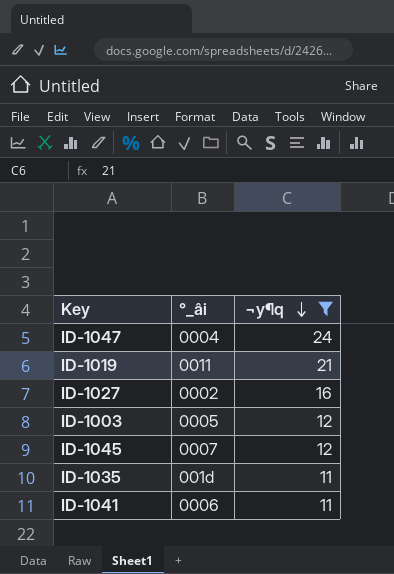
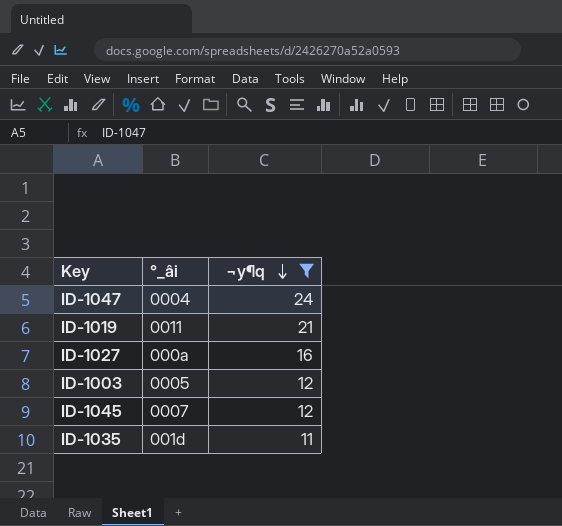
row ID-1041: 0006 | 11 -> none
ID-1027 | °_âi: 0002 -> 000a

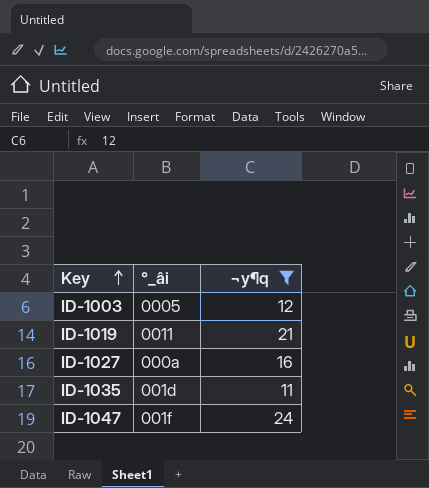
row order: ¬y¶q descending -> Key ascending
row ID-1045: 0007 | 12 -> none
ID-1047 | °_âi: 0004 -> 001f

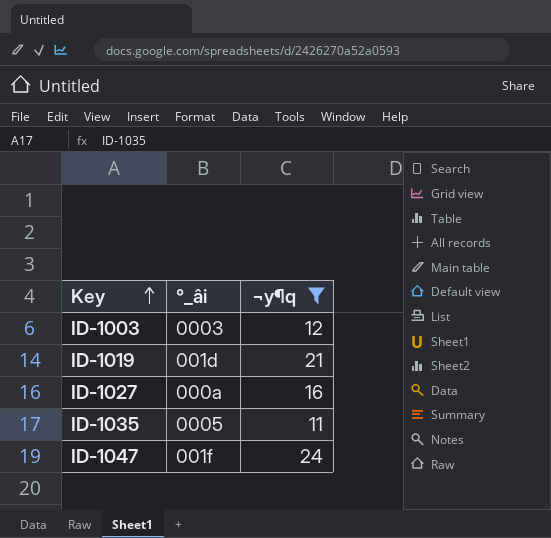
ID-1003 | °_âi: 0005 -> 0003
ID-1019 | °_âi: 0011 -> 001d
ID-1035 | °_âi: 001d -> 0005

